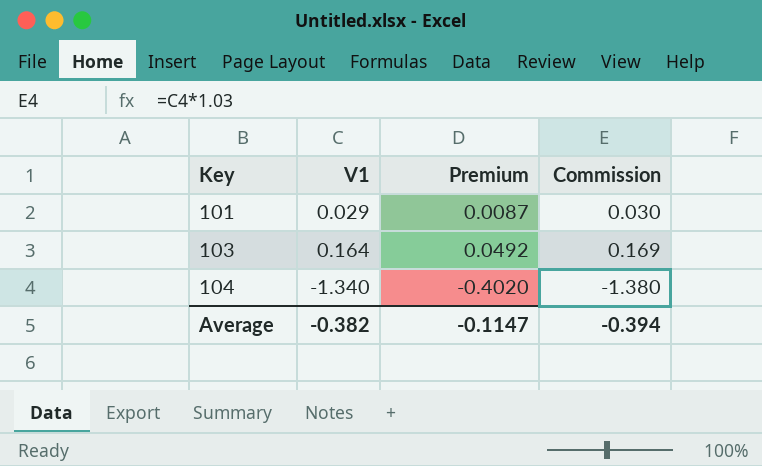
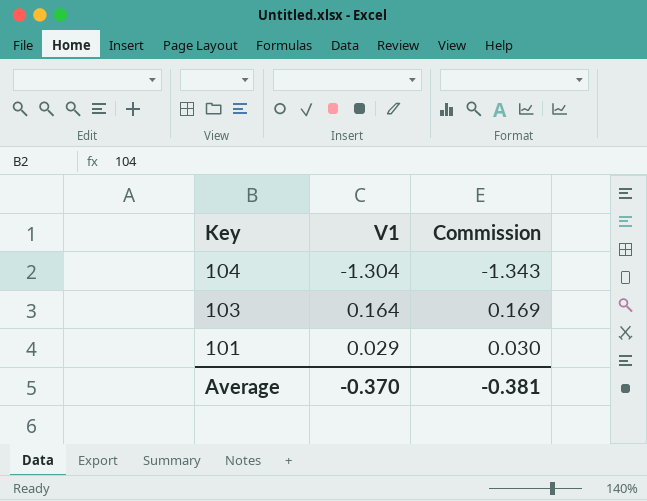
row order: Key ascending -> Key descending
column Premium | formula: [V1] * 0.3 -> none
104 | V1: -1.340 -> -1.304
104 | Commission: -1.380 -> -1.343
Average | V1: -0.382 -> -0.370
Average | Commission: -0.394 -> -0.381

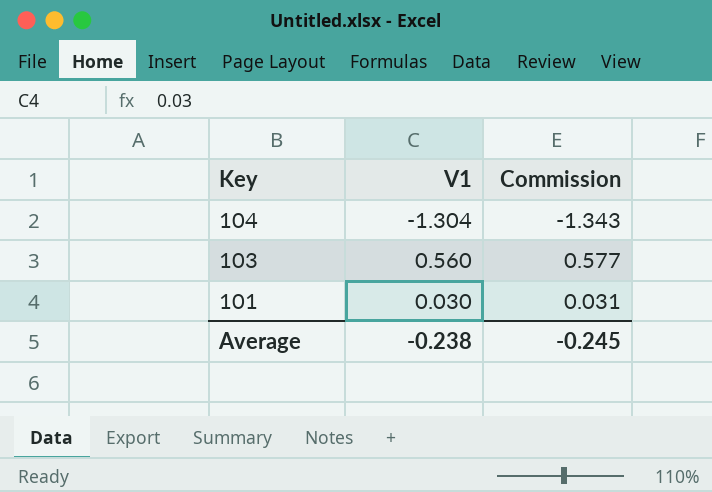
103 | V1: 0.164 -> 0.560
103 | Commission: 0.169 -> 0.577
101 | V1: 0.029 -> 0.030
101 | Commission: 0.030 -> 0.031
Average | V1: -0.370 -> -0.238
Average | Commission: -0.381 -> -0.245

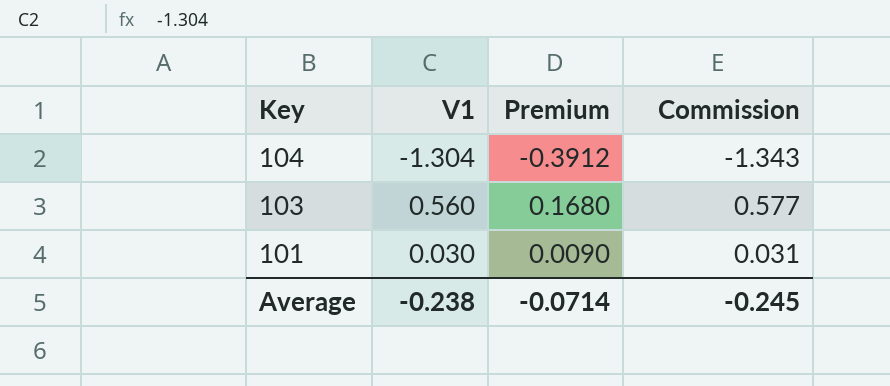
column Premium | formula: none -> [V1] * 0.3

